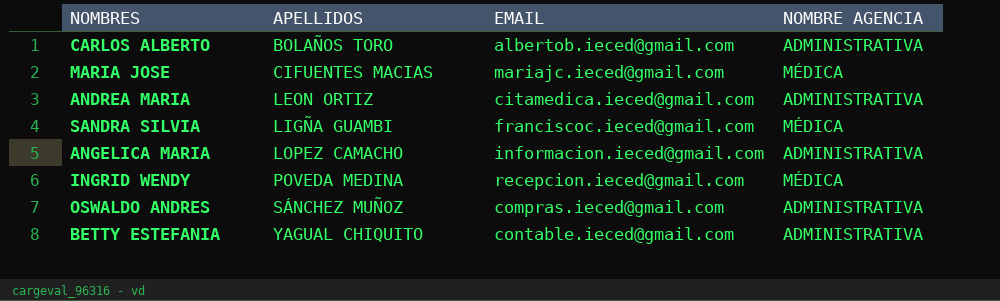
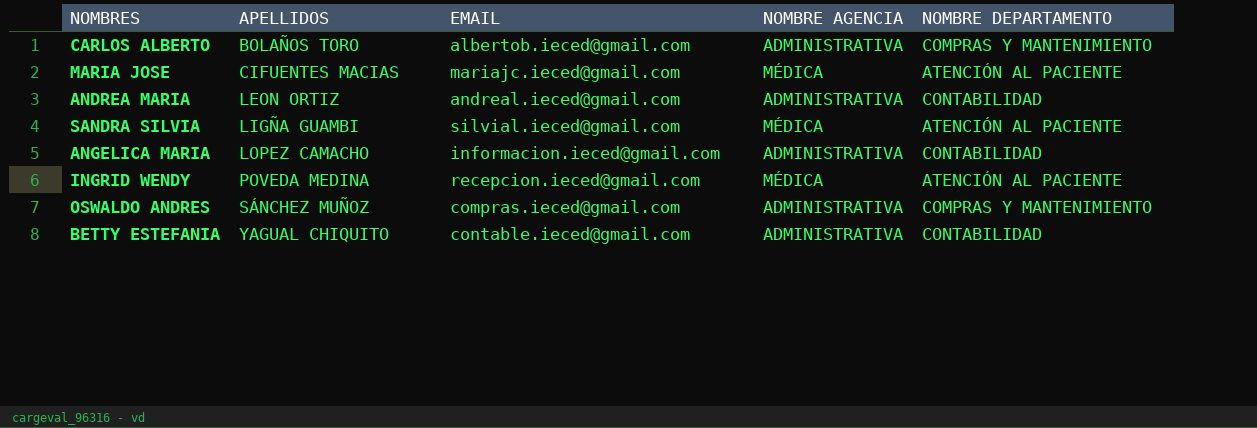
column NOMBRE DEPARTAMENTO | position: none -> 5
ANDREA MARIA | EMAIL: citamedica.ieced@gmail.com -> andreal.ieced@gmail.com
SANDRA SILVIA | EMAIL: franciscoc.ieced@gmail.com -> silvial.ieced@gmail.com

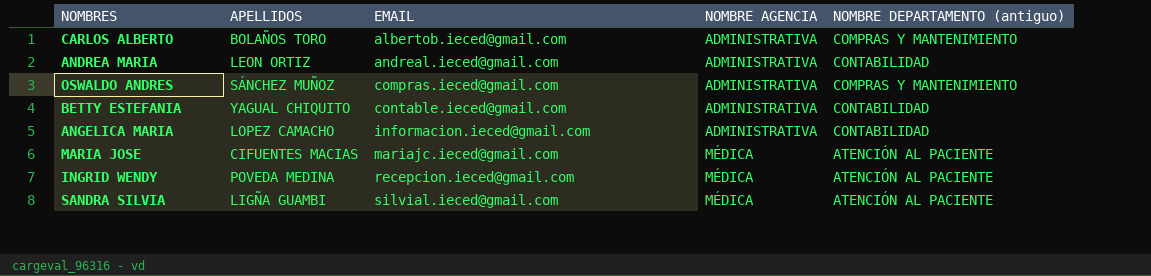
row order: APELLIDOS ascending -> EMAIL ascending
column name: NOMBRE DEPARTAMENTO -> NOMBRE DEPARTAMENTO (antiguo)

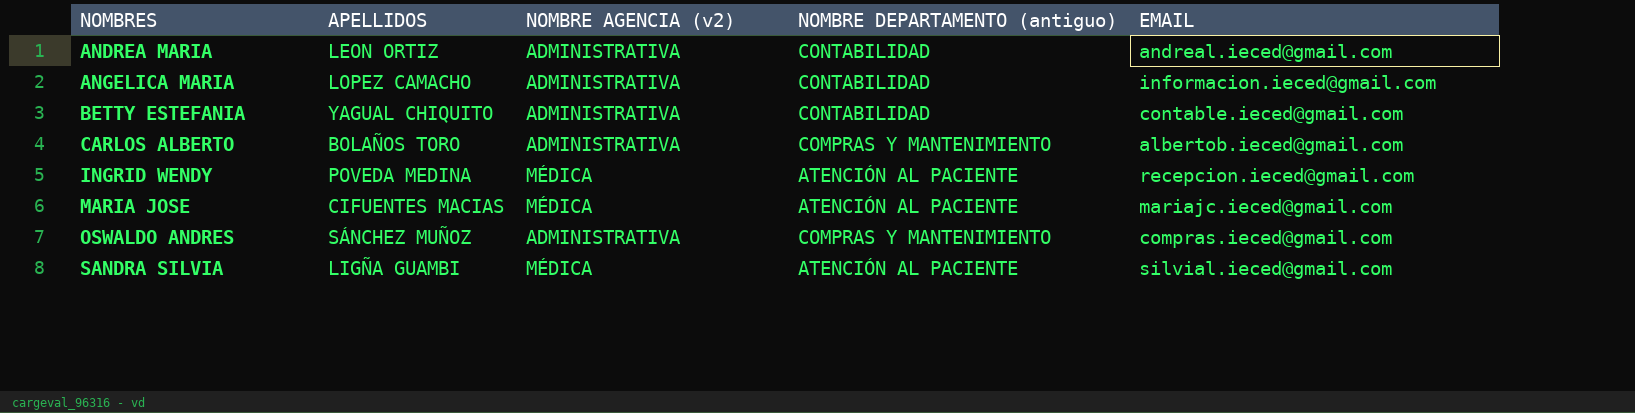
row order: EMAIL ascending -> NOMBRES ascending
column name: NOMBRE AGENCIA -> NOMBRE AGENCIA (v2)
column EMAIL | position: 3 -> 5

